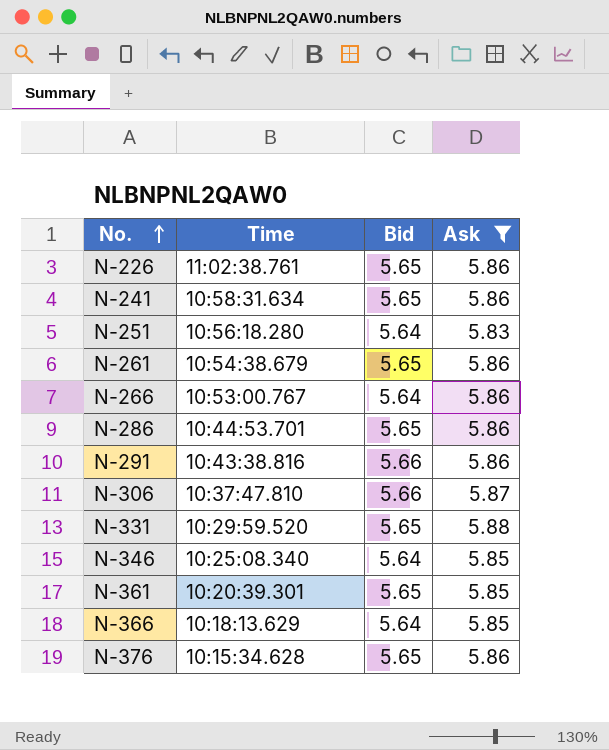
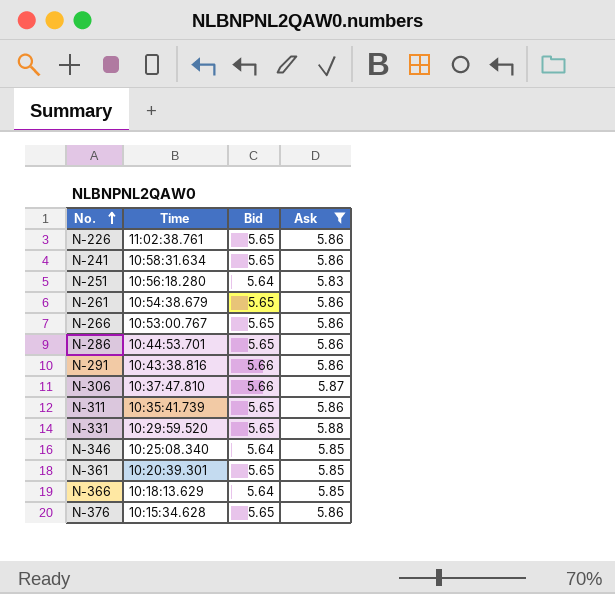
N-266 | Bid: 5.64 -> 5.65
row N-311: none -> 10:35:41.739 | 5.65 | 5.86

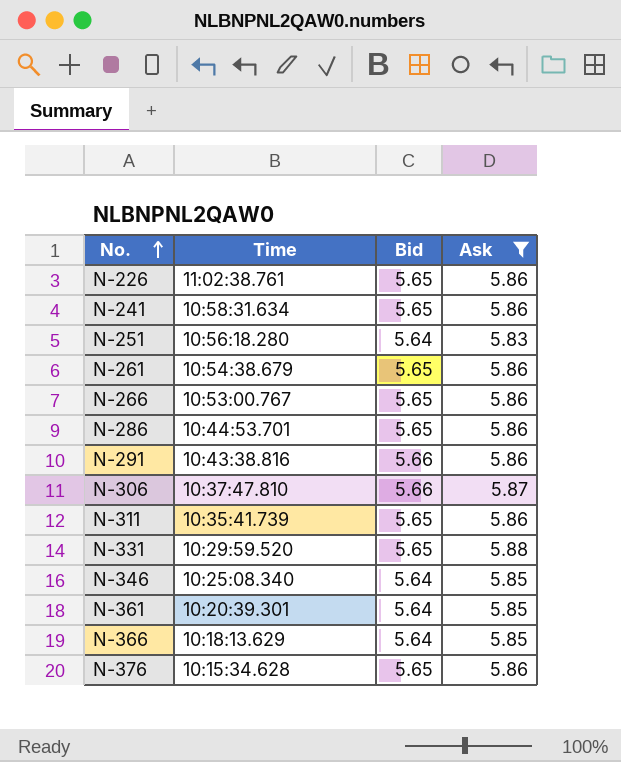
N-361 | Bid: 5.65 -> 5.64

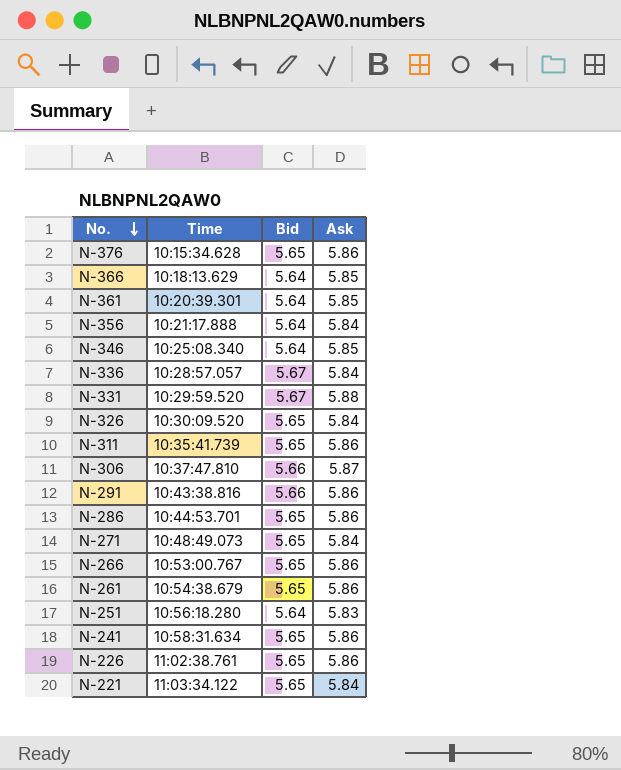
filter: Ask != 5.84 -> none
row order: No. ascending -> No. descending
N-331 | Bid: 5.65 -> 5.67

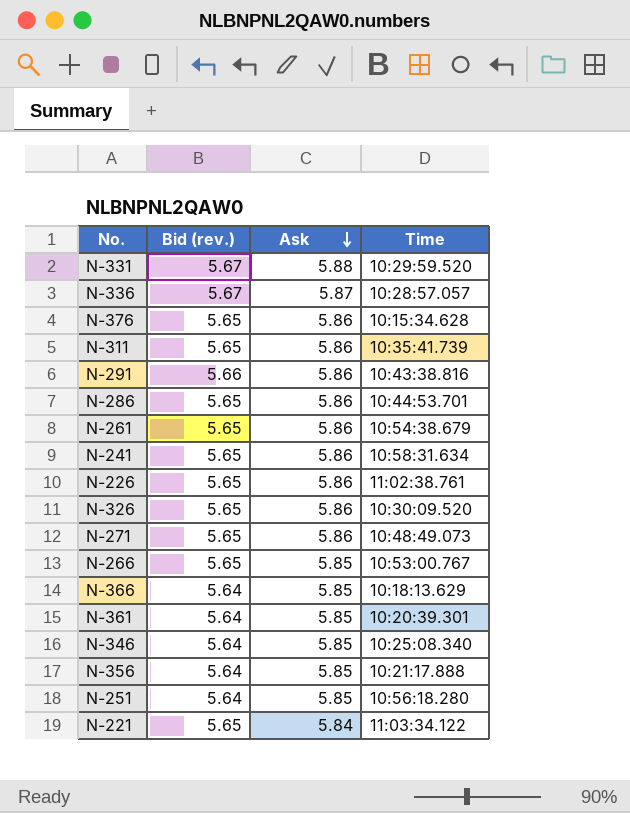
row order: No. descending -> Ask descending
column name: Bid -> Bid (rev.)
column Time | position: 2 -> 4
row N-306: 10:37:47.810 | 5.66 | 5.87 -> none
N-336 | Ask: 5.84 -> 5.87
N-326 | Ask: 5.84 -> 5.86
N-271 | Ask: 5.84 -> 5.86
N-266 | Ask: 5.86 -> 5.85
N-356 | Ask: 5.84 -> 5.85
N-251 | Ask: 5.83 -> 5.85

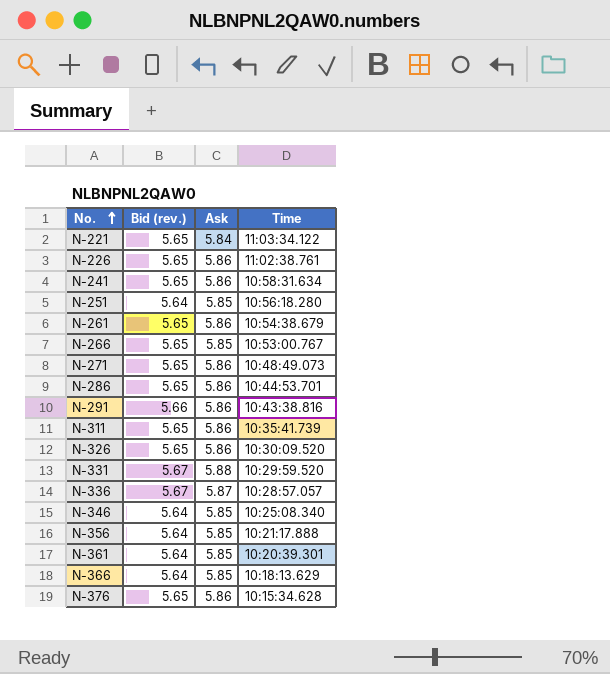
row order: Ask descending -> No. ascending

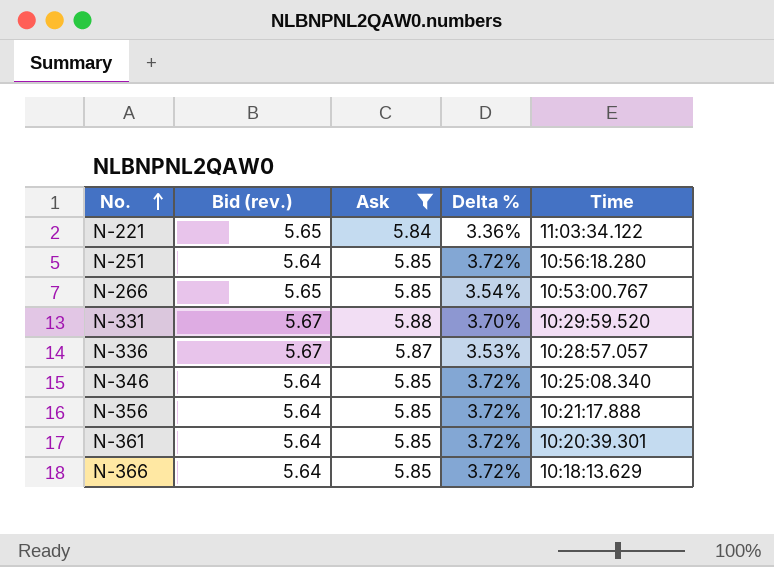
filter: none -> Ask != 5.86
column Delta % | formula: none -> ([Ask] - [Bid (rev.)]) / [Bid (rev.)]

